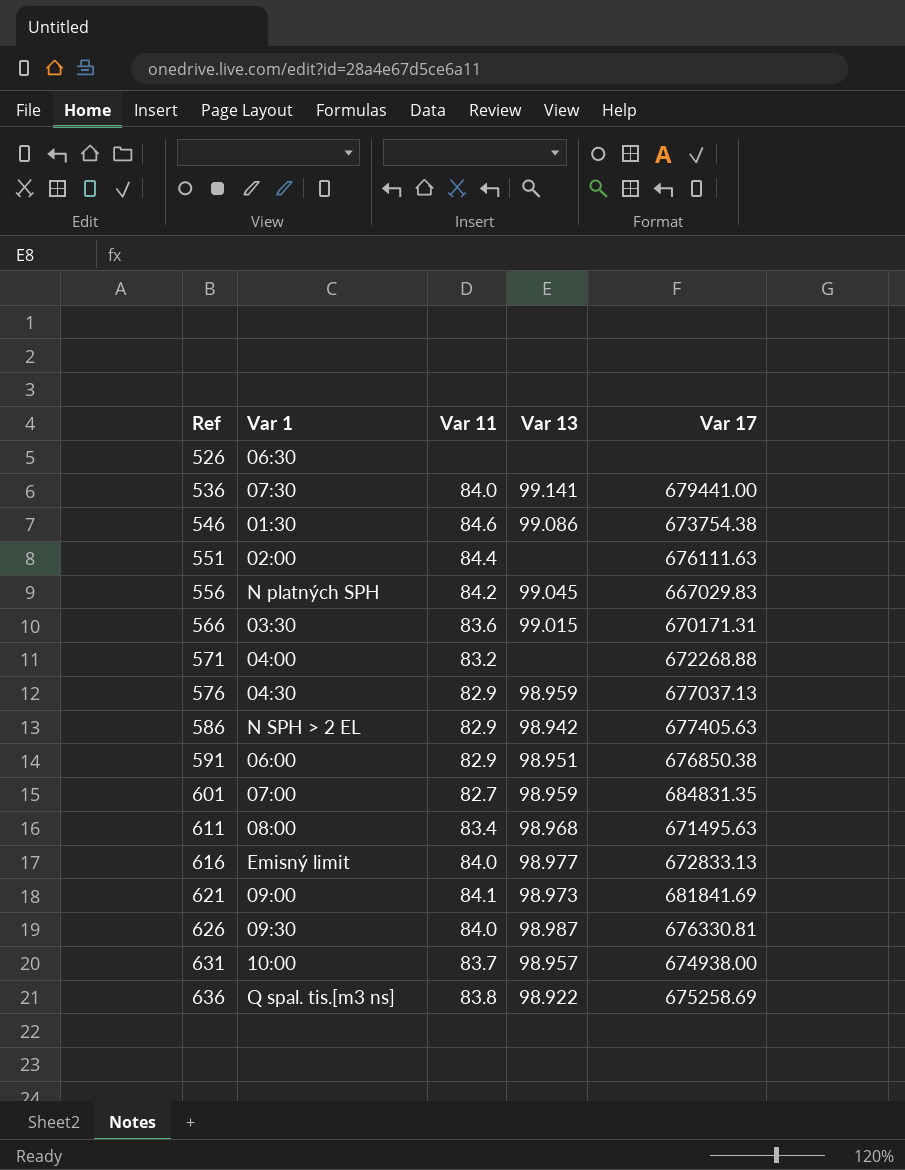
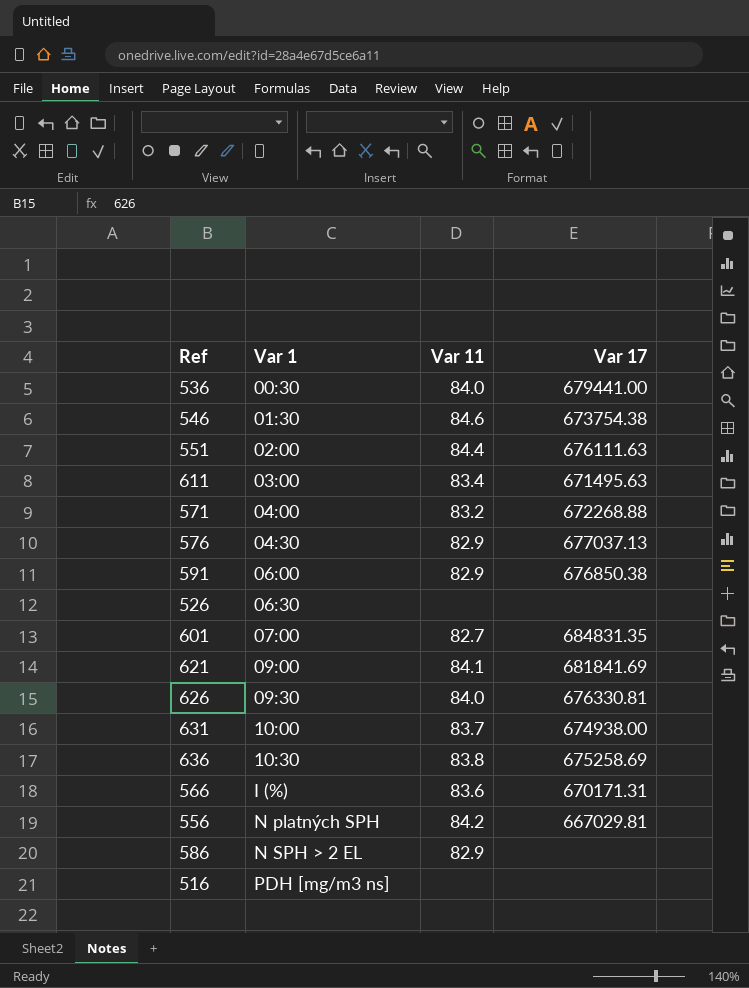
row order: Ref ascending -> Var 1 ascending
column Var 13 | position: 4 -> none
row 616: Emisný limit | 84.0 | 98.977 | 672833.13 -> none
536 | Var 1: 07:30 -> 00:30
611 | Var 1: 08:00 -> 03:00
636 | Var 1: Q spal. tis.[m3 ns] -> 10:30
566 | Var 1: 03:30 -> I (%)
556 | Var 17: 667029.83 -> 667029.81
586 | Var 17: 677405.63 -> none
row 516: none -> PDH [mg/m3 ns] | none | none

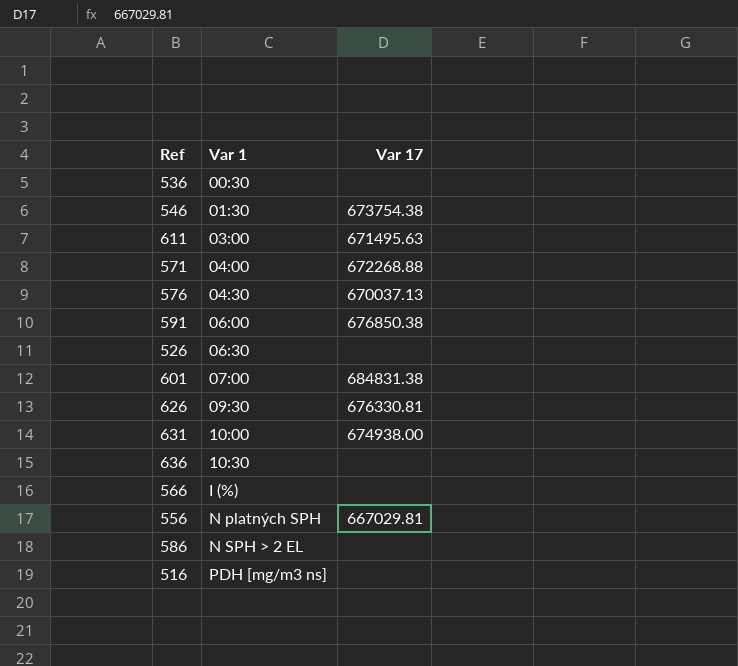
column Var 11 | position: 3 -> none
row 551: 02:00 | 84.4 | 676111.63 -> none
row 621: 09:00 | 84.1 | 681841.69 -> none
536 | Var 17: 679441.00 -> none
576 | Var 17: 677037.13 -> 670037.13
601 | Var 17: 684831.35 -> 684831.38
636 | Var 17: 675258.69 -> none
566 | Var 17: 670171.31 -> none

